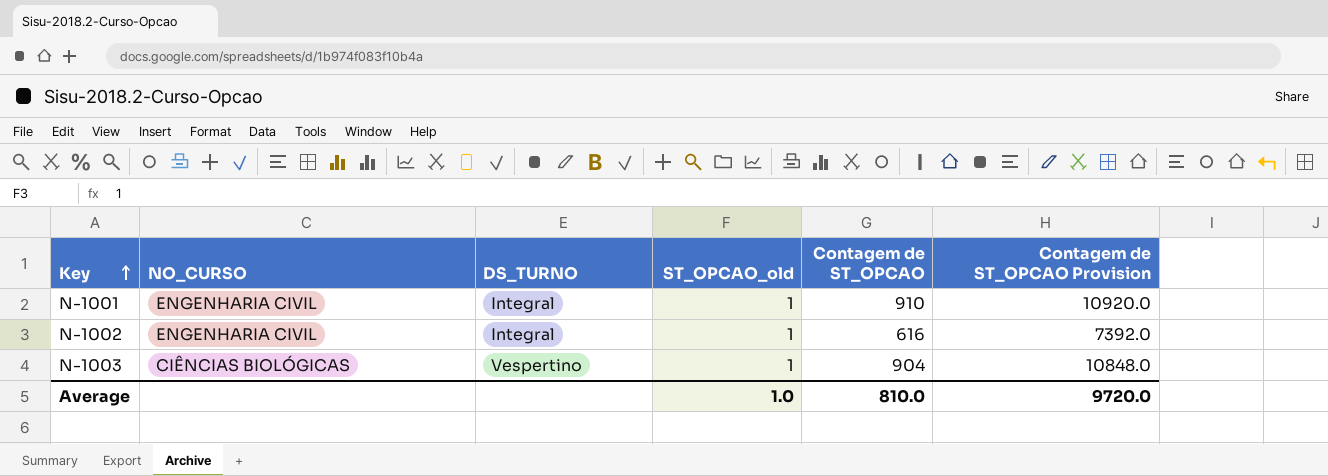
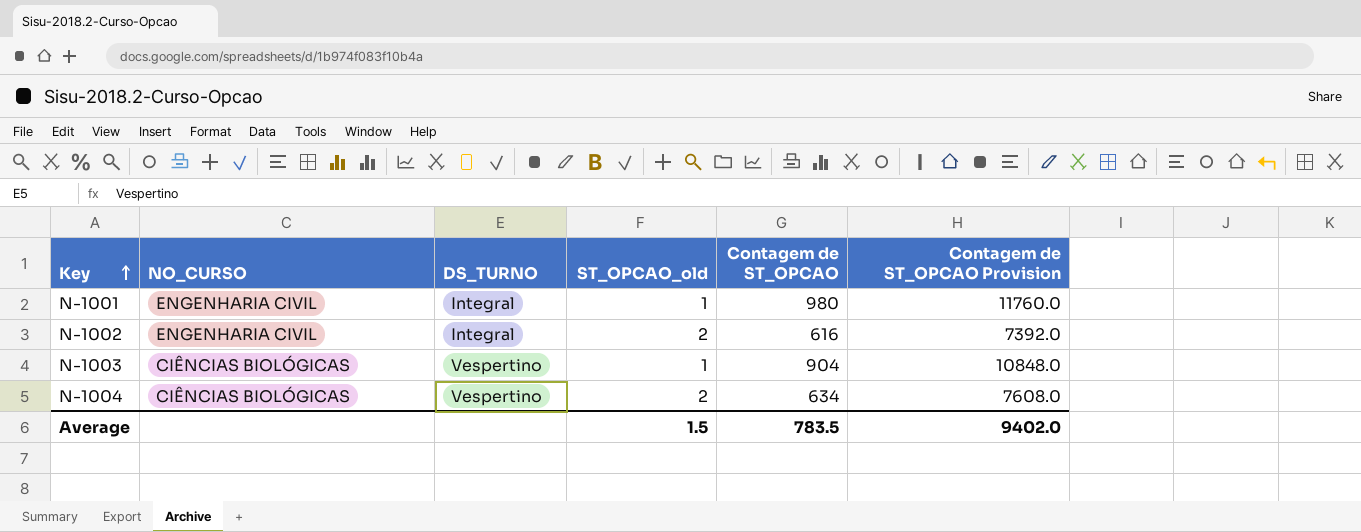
N-1001 | Contagem de ST_OPCAO: 910 -> 980
N-1001 | Contagem de ST_OPCAO Provision: 10920.0 -> 11760.0
N-1002 | ST_OPCAO_old: 1 -> 2
row N-1004: none -> CIÊNCIAS BIOLÓGICAS | Vespertino | 2 | 634 | 7608.0
Average | ST_OPCAO_old: 1.0 -> 1.5
Average | Contagem de ST_OPCAO: 810.0 -> 783.5
Average | Contagem de ST_OPCAO Provision: 9720.0 -> 9402.0

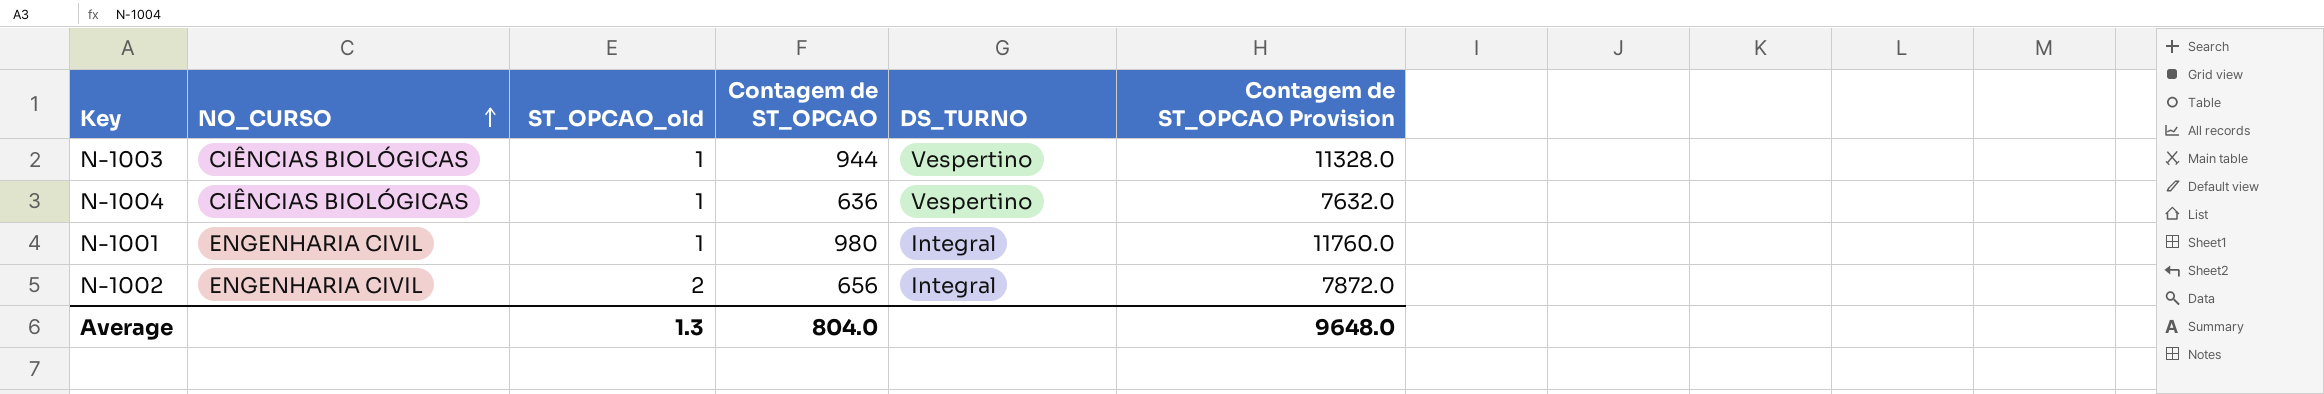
row order: Key ascending -> NO_CURSO ascending
column DS_TURNO | position: 3 -> 5
N-1003 | Contagem de ST_OPCAO: 904 -> 944
N-1003 | Contagem de ST_OPCAO Provision: 10848.0 -> 11328.0
N-1004 | ST_OPCAO_old: 2 -> 1
N-1004 | Contagem de ST_OPCAO: 634 -> 636
N-1004 | Contagem de ST_OPCAO Provision: 7608.0 -> 7632.0
N-1002 | Contagem de ST_OPCAO: 616 -> 656
N-1002 | Contagem de ST_OPCAO Provision: 7392.0 -> 7872.0
Average | ST_OPCAO_old: 1.5 -> 1.3
Average | Contagem de ST_OPCAO: 783.5 -> 804.0
Average | Contagem de ST_OPCAO Provision: 9402.0 -> 9648.0

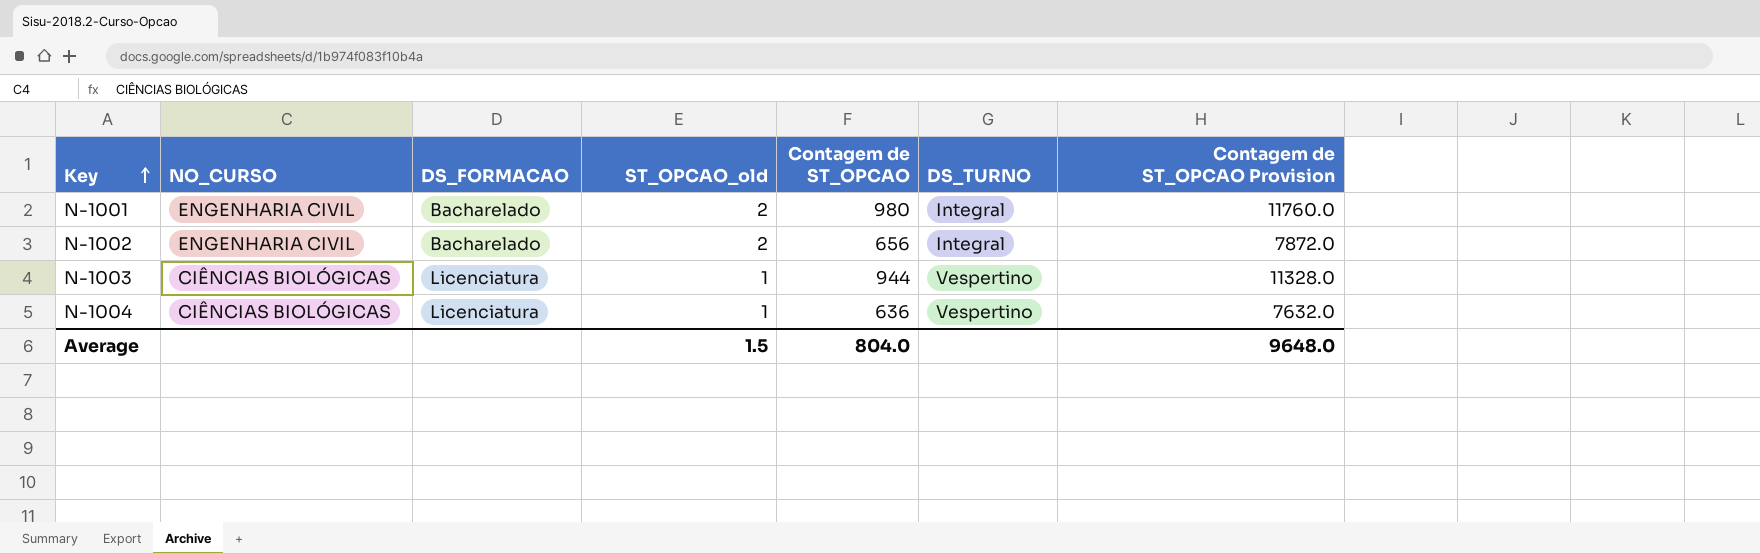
row order: NO_CURSO ascending -> Key ascending
column DS_FORMACAO | position: none -> 3
N-1001 | ST_OPCAO_old: 1 -> 2
Average | ST_OPCAO_old: 1.3 -> 1.5

